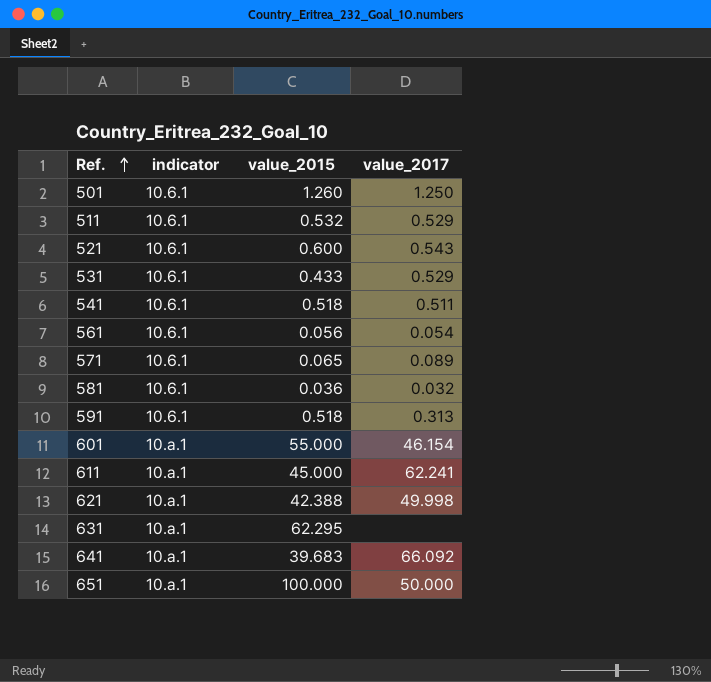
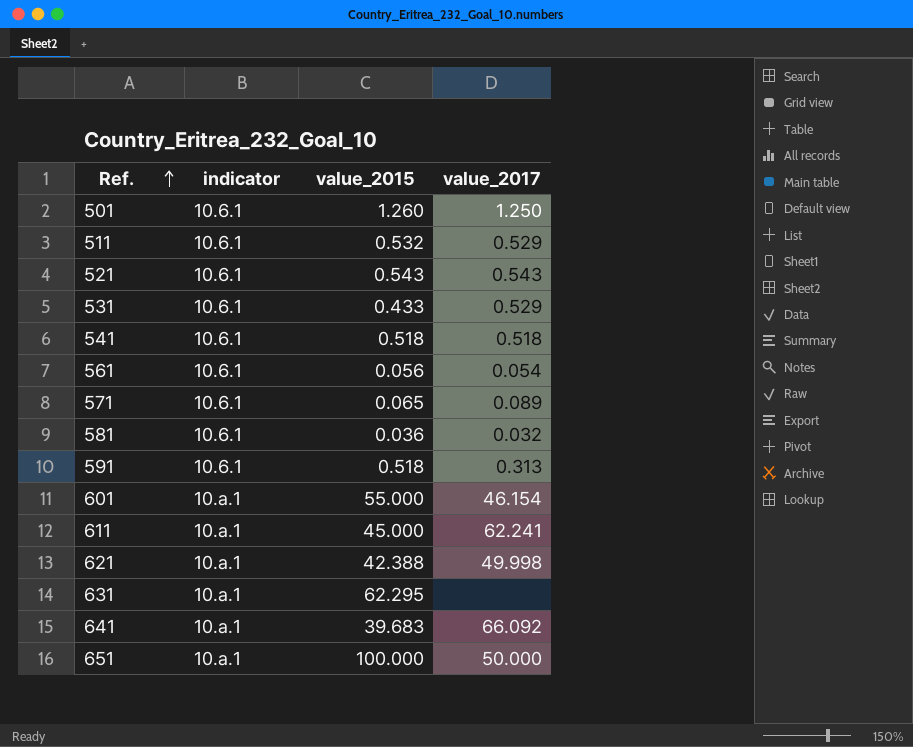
521 | value_2015: 0.600 -> 0.543
541 | value_2017: 0.511 -> 0.518

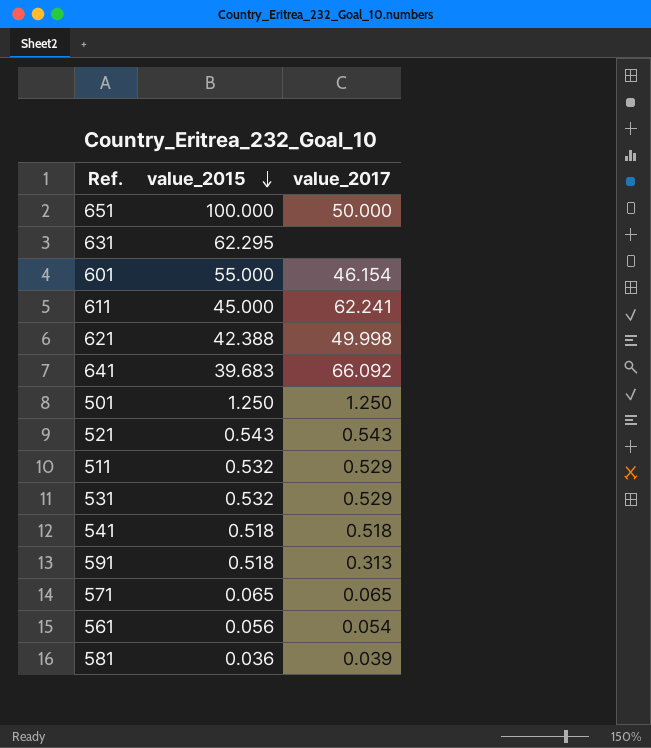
row order: Ref. ascending -> value_2015 descending
column indicator | position: 2 -> none
501 | value_2015: 1.260 -> 1.250
531 | value_2015: 0.433 -> 0.532
571 | value_2017: 0.089 -> 0.065
581 | value_2017: 0.032 -> 0.039

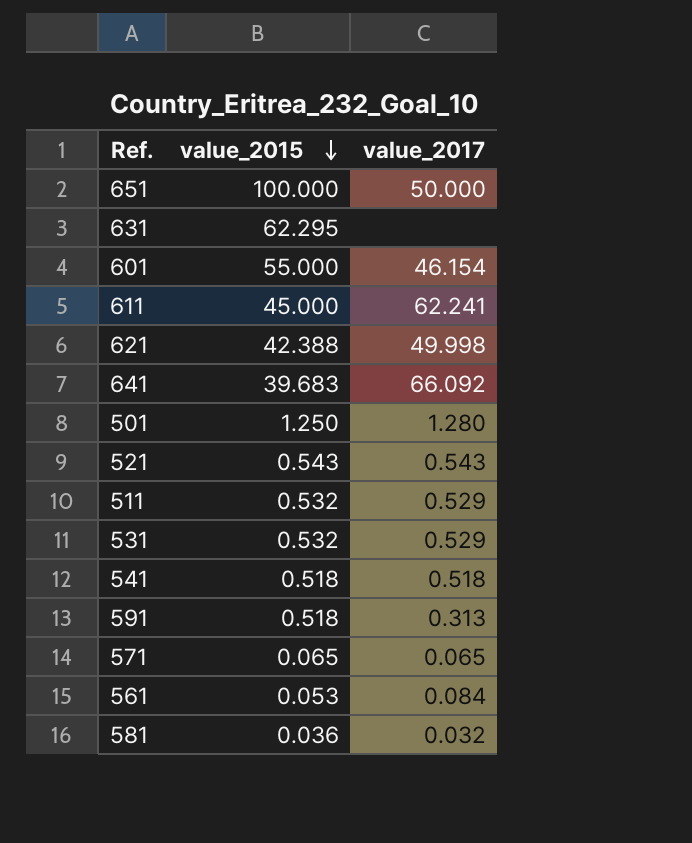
501 | value_2017: 1.250 -> 1.280
561 | value_2015: 0.056 -> 0.053
561 | value_2017: 0.054 -> 0.084
581 | value_2017: 0.039 -> 0.032

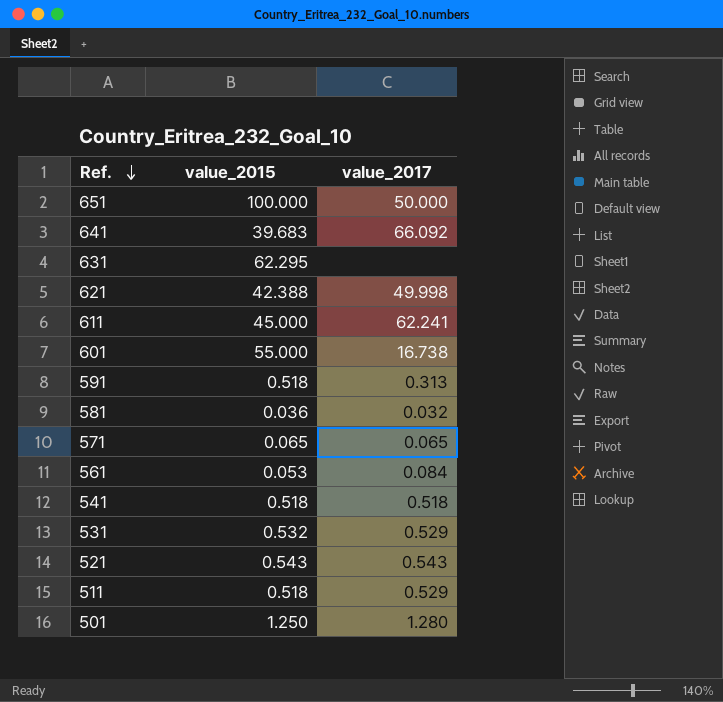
row order: value_2015 descending -> Ref. descending
601 | value_2017: 46.154 -> 16.738
511 | value_2015: 0.532 -> 0.518

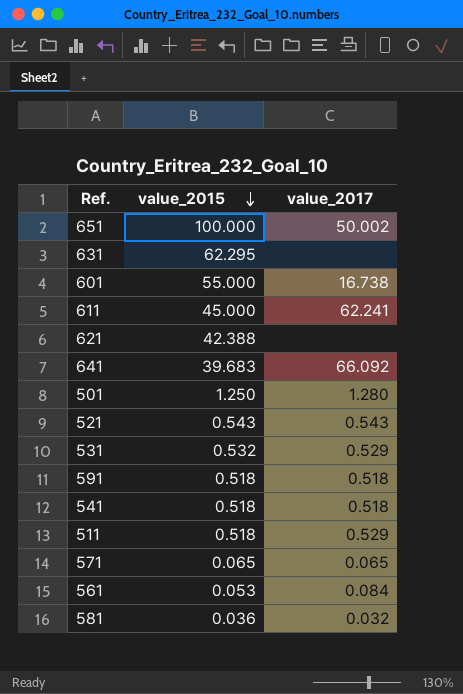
row order: Ref. descending -> value_2015 descending
651 | value_2017: 50.000 -> 50.002
621 | value_2017: 49.998 -> none
591 | value_2017: 0.313 -> 0.518

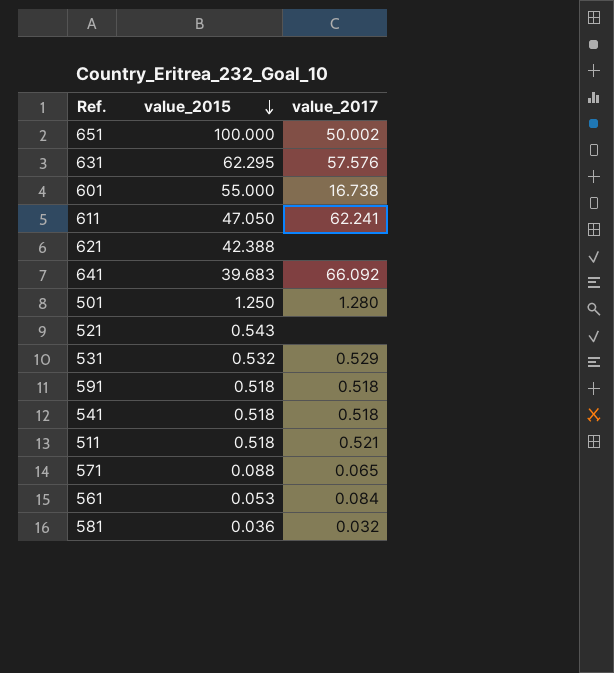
631 | value_2017: none -> 57.576
611 | value_2015: 45.000 -> 47.050
521 | value_2017: 0.543 -> none
511 | value_2017: 0.529 -> 0.521
571 | value_2015: 0.065 -> 0.088

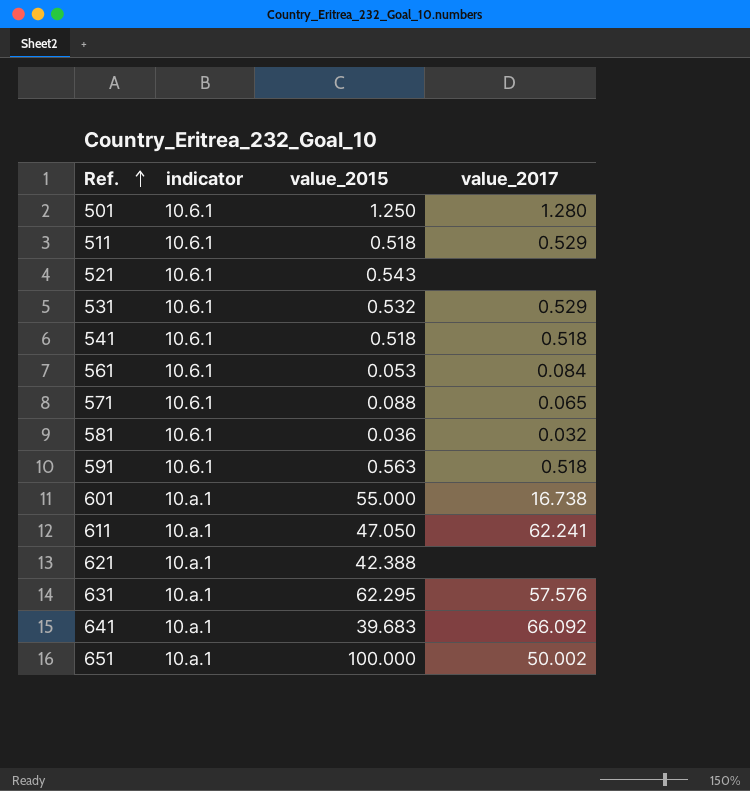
row order: value_2015 descending -> Ref. ascending
column indicator | position: none -> 2
511 | value_2017: 0.521 -> 0.529
591 | value_2015: 0.518 -> 0.563

